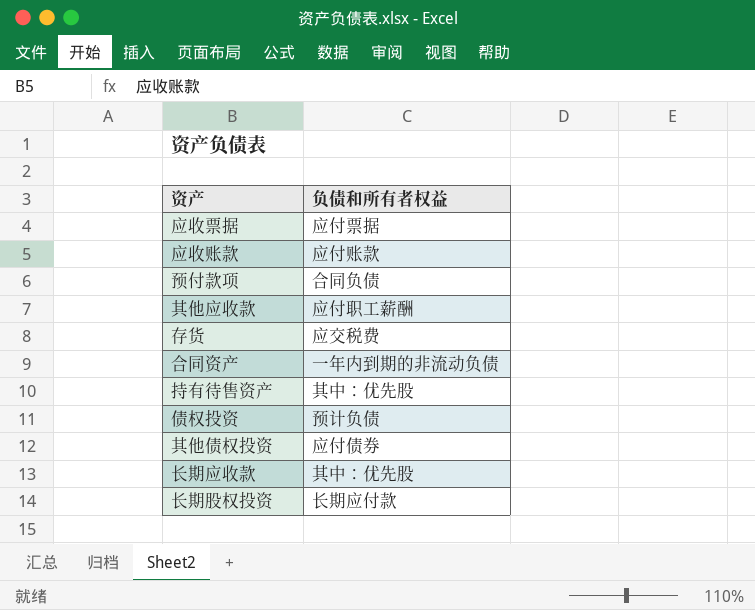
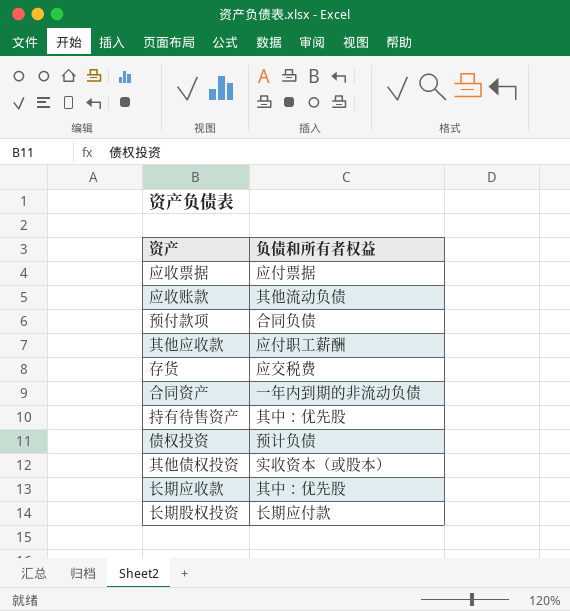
应收账款 | 负债和所有者权益: 应付账款 -> 其他流动负债
其他债权投资 | 负债和所有者权益: 应付债券 -> 实收资本（或股本）

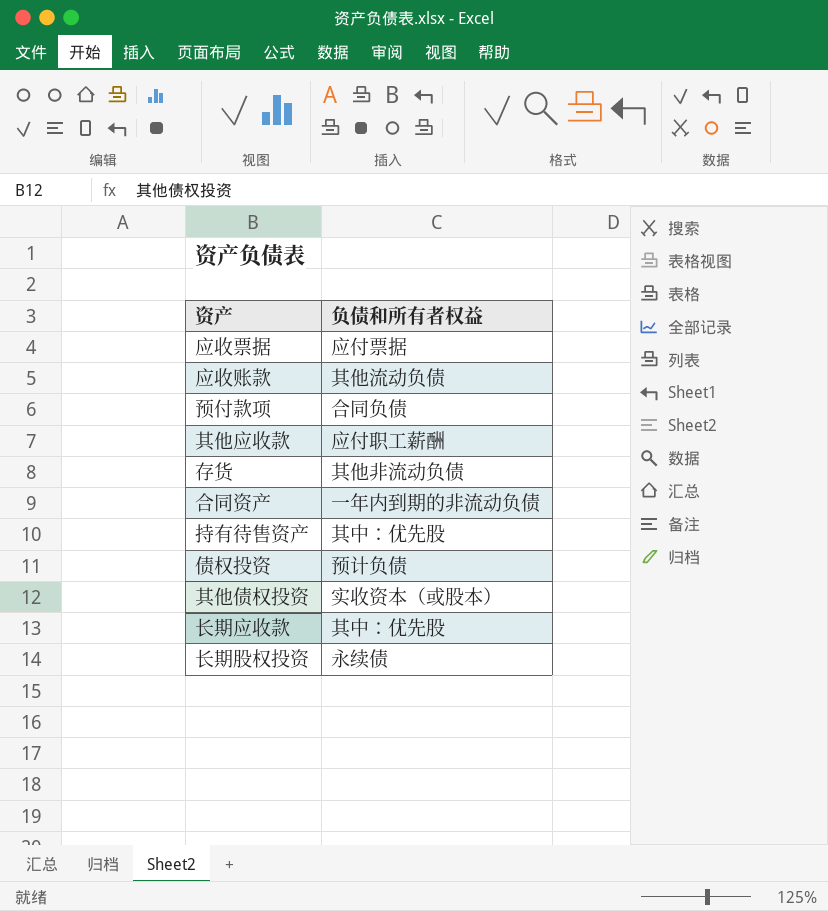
存货 | 负债和所有者权益: 应交税费 -> 其他非流动负债
长期股权投资 | 负债和所有者权益: 长期应付款 -> 永续债

